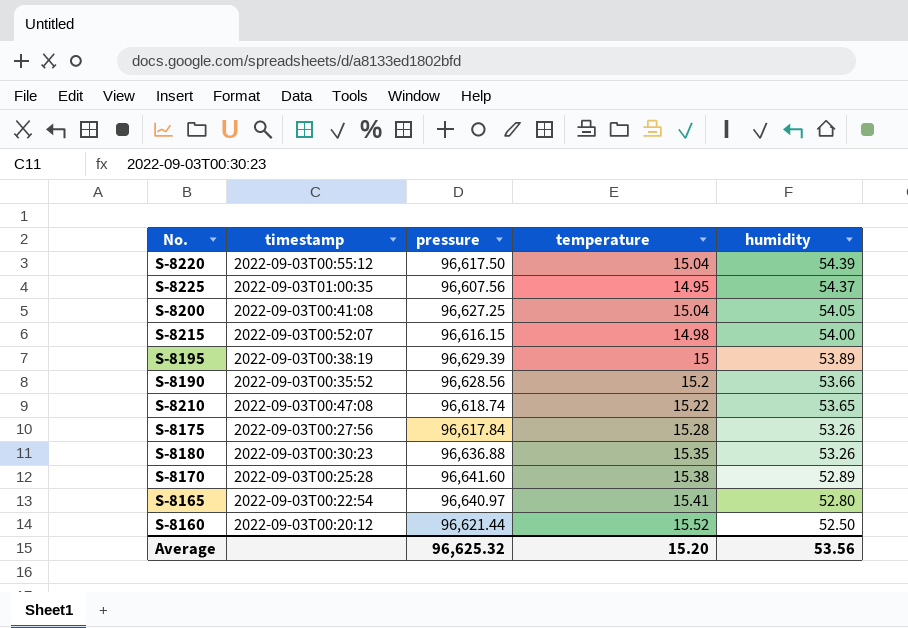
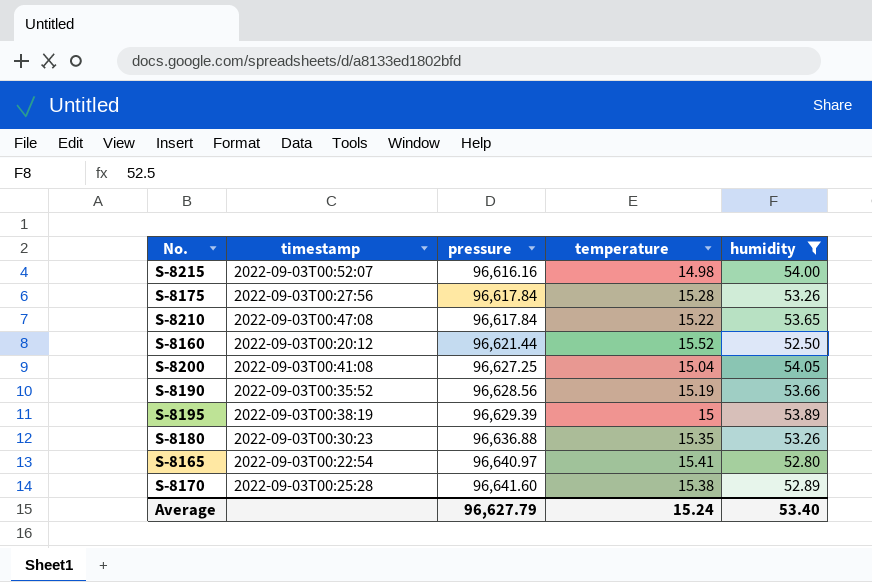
filter: none -> humidity <= 54.05
row order: humidity descending -> pressure ascending
S-8215 | pressure: 96,616.15 -> 96,616.16
S-8210 | pressure: 96,618.74 -> 96,617.84
S-8190 | temperature: 15.2 -> 15.19
Average | pressure: 96,625.32 -> 96,627.79
Average | temperature: 15.20 -> 15.24
Average | humidity: 53.56 -> 53.40

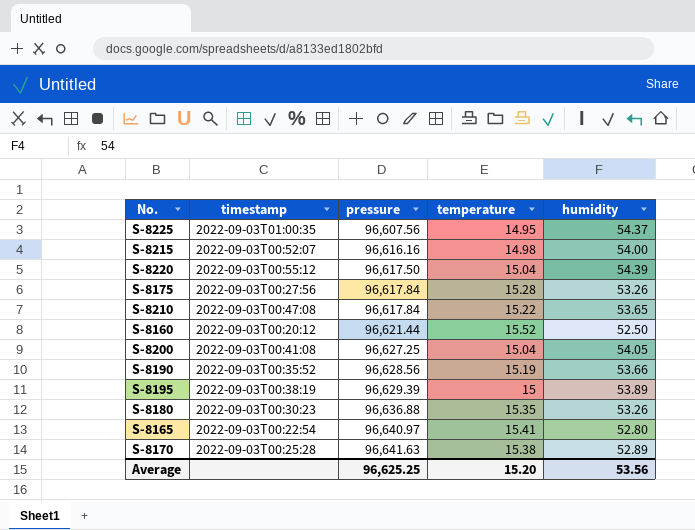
filter: humidity <= 54.05 -> none
S-8170 | pressure: 96,641.60 -> 96,641.63
Average | pressure: 96,627.79 -> 96,625.25
Average | temperature: 15.24 -> 15.20
Average | humidity: 53.40 -> 53.56

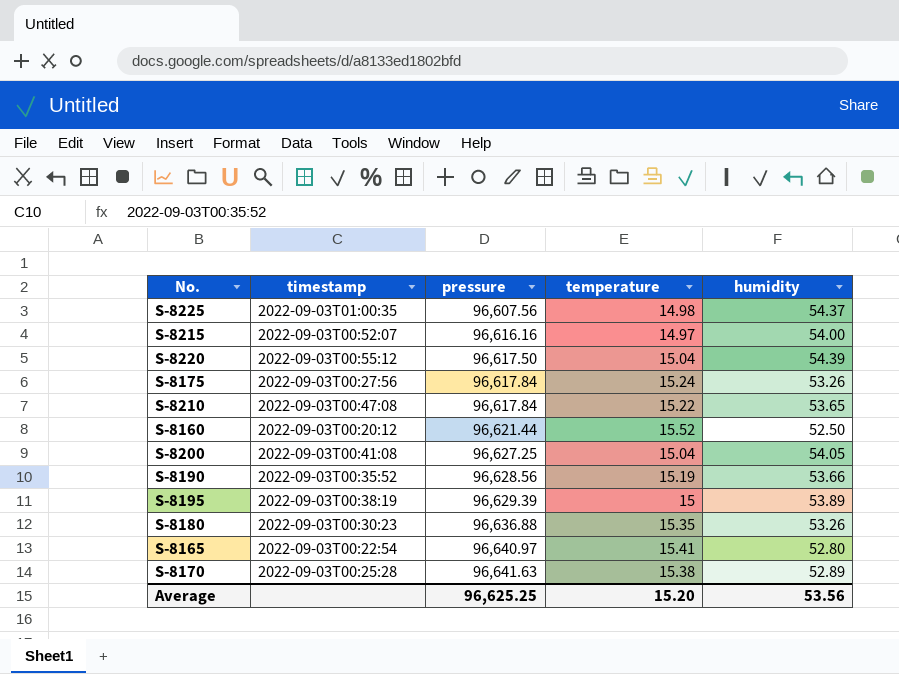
S-8225 | temperature: 14.95 -> 14.98
S-8215 | temperature: 14.98 -> 14.97
S-8175 | temperature: 15.28 -> 15.24

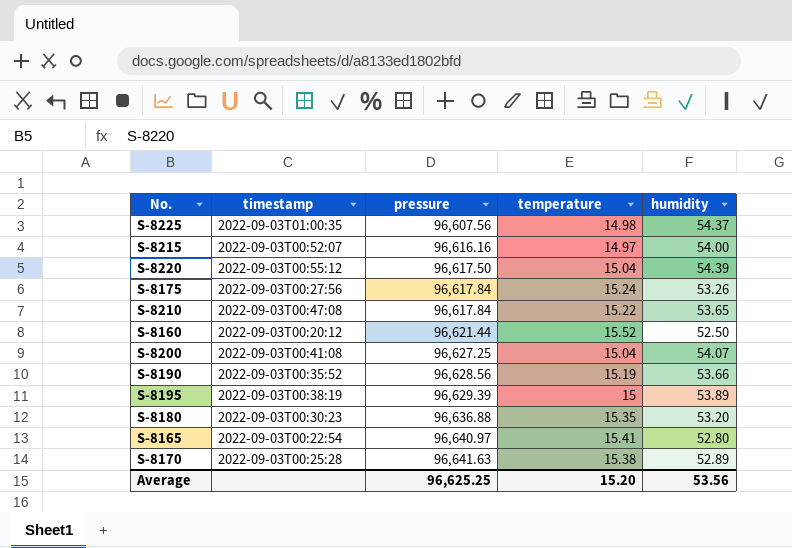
S-8200 | humidity: 54.05 -> 54.07
S-8180 | humidity: 53.26 -> 53.20

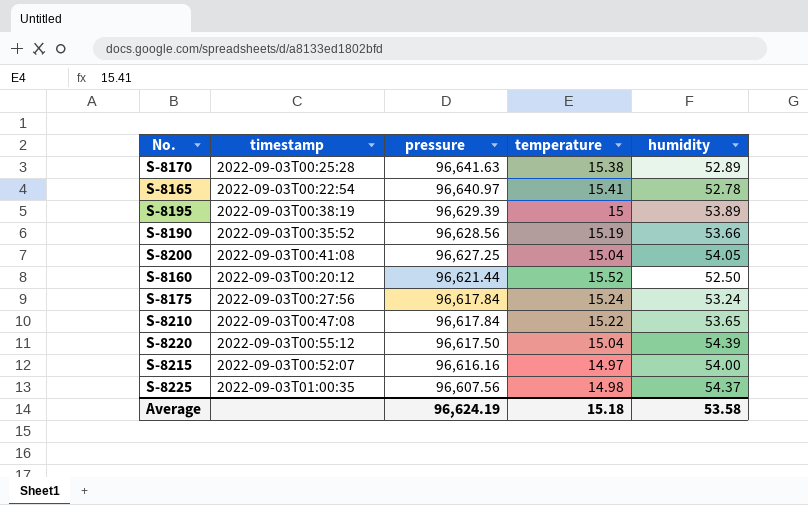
row order: pressure ascending -> pressure descending
row S-8180: 2022-09-03T00:30:23 | 96,636.88 | 15.35 | 53.20 -> none
S-8165 | humidity: 52.80 -> 52.78
S-8200 | humidity: 54.07 -> 54.05
S-8175 | humidity: 53.26 -> 53.24
Average | pressure: 96,625.25 -> 96,624.19
Average | temperature: 15.20 -> 15.18
Average | humidity: 53.56 -> 53.58

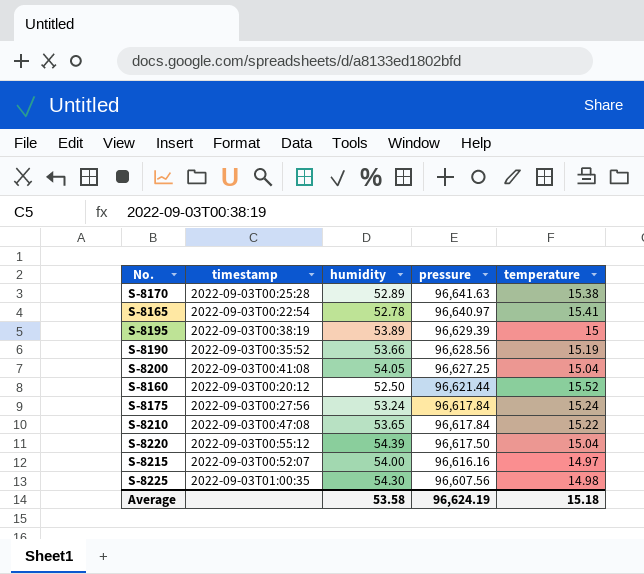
column humidity | position: 5 -> 3
S-8225 | humidity: 54.37 -> 54.30

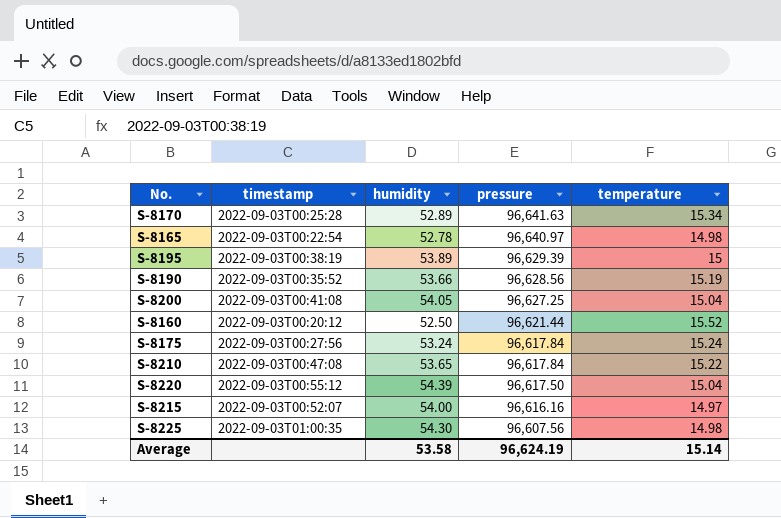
S-8170 | temperature: 15.38 -> 15.34
S-8165 | temperature: 15.41 -> 14.98
Average | temperature: 15.18 -> 15.14

